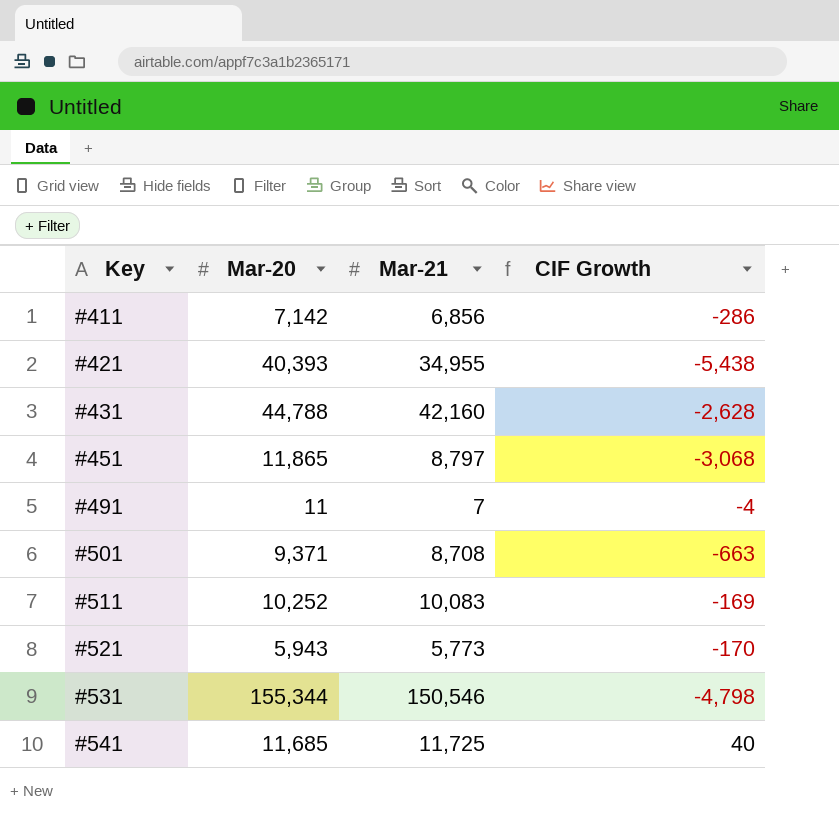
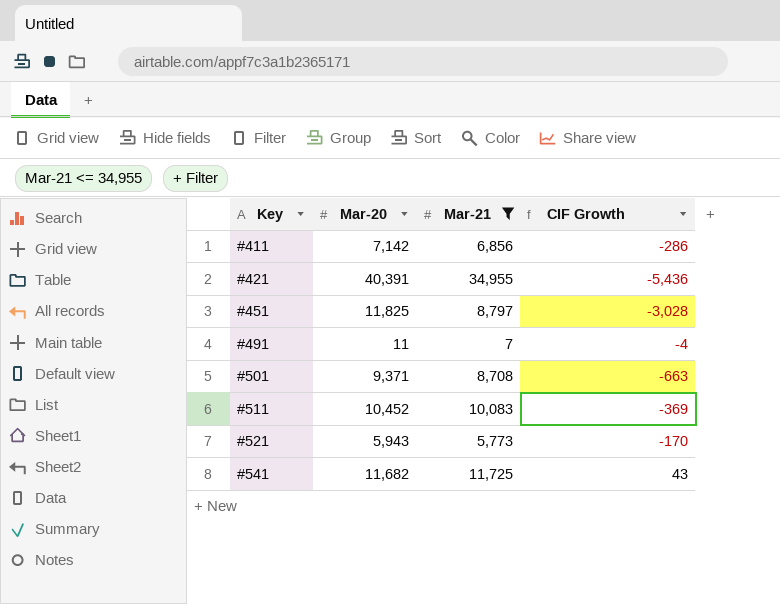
filter: none -> Mar-21 <= 34,955
#421 | Mar-20: 40,393 -> 40,391
#421 | CIF Growth: -5,438 -> -5,436
#451 | Mar-20: 11,865 -> 11,825
#451 | CIF Growth: -3,068 -> -3,028
#511 | Mar-20: 10,252 -> 10,452
#511 | CIF Growth: -169 -> -369
#541 | Mar-20: 11,685 -> 11,682
#541 | CIF Growth: 40 -> 43

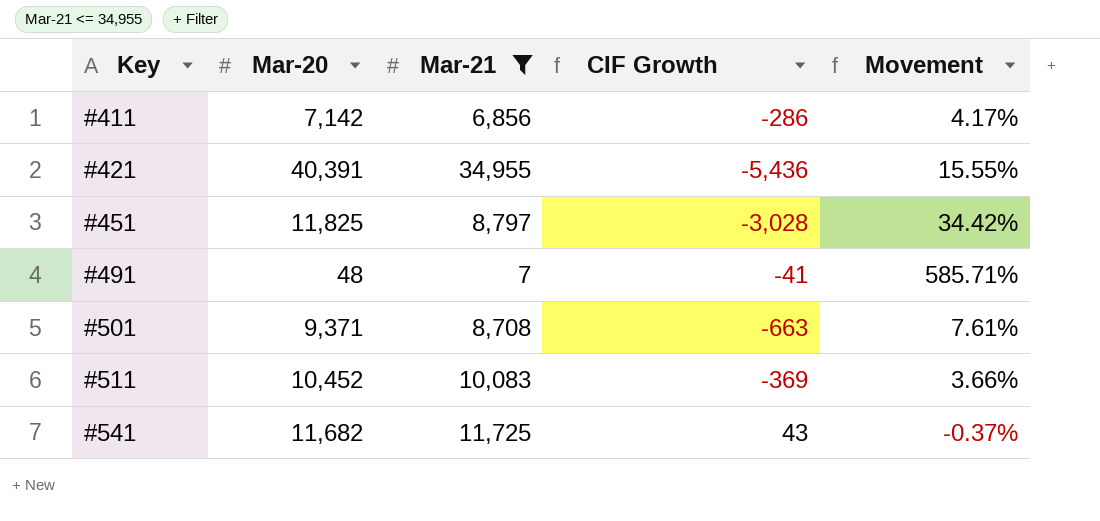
column Movement | formula: none -> ([Mar-20] - [Mar-21]) / [Mar-21]
row #521: 5,943 | 5,773 | -170 -> none
#491 | Mar-20: 11 -> 48
#491 | CIF Growth: -4 -> -41

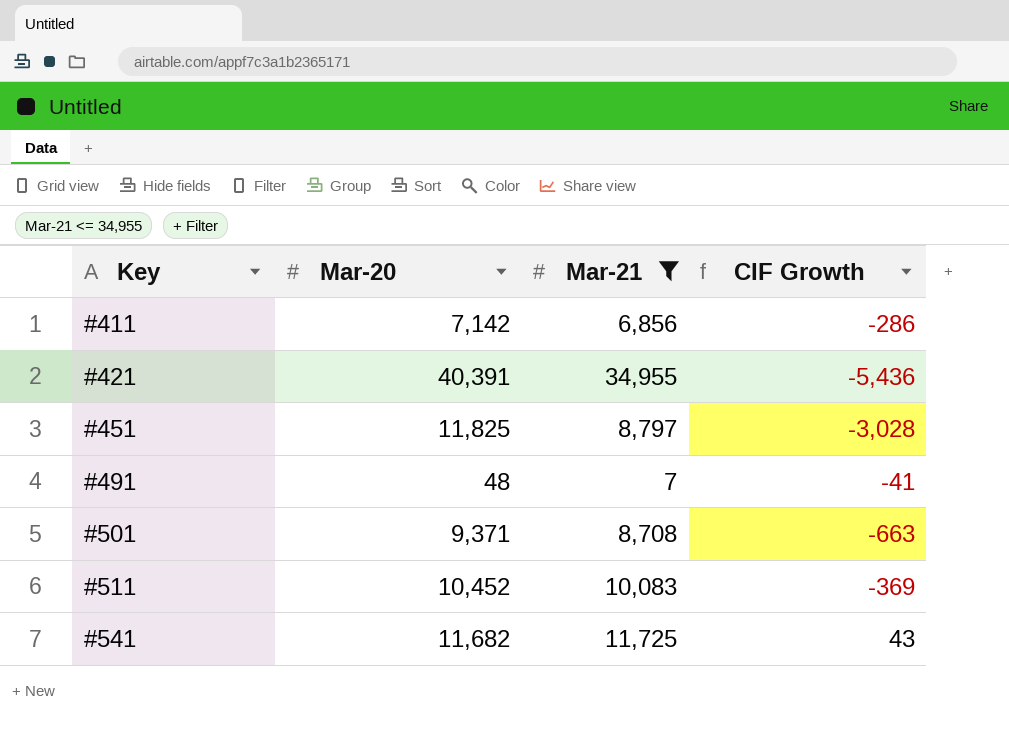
column Movement | formula: ([Mar-20] - [Mar-21]) / [Mar-21] -> none

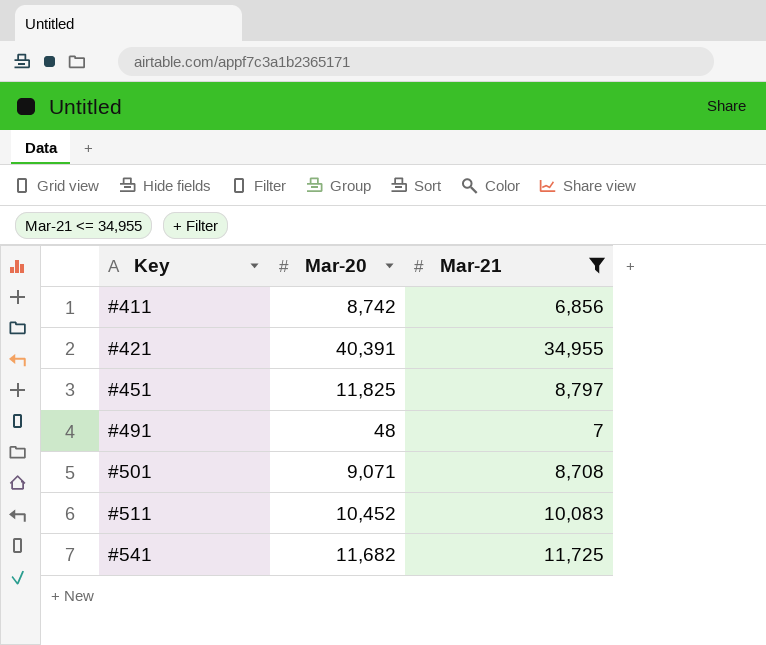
column CIF Growth | formula: [Mar-21] - [Mar-20] -> none
#411 | Mar-20: 7,142 -> 8,742
#501 | Mar-20: 9,371 -> 9,071

